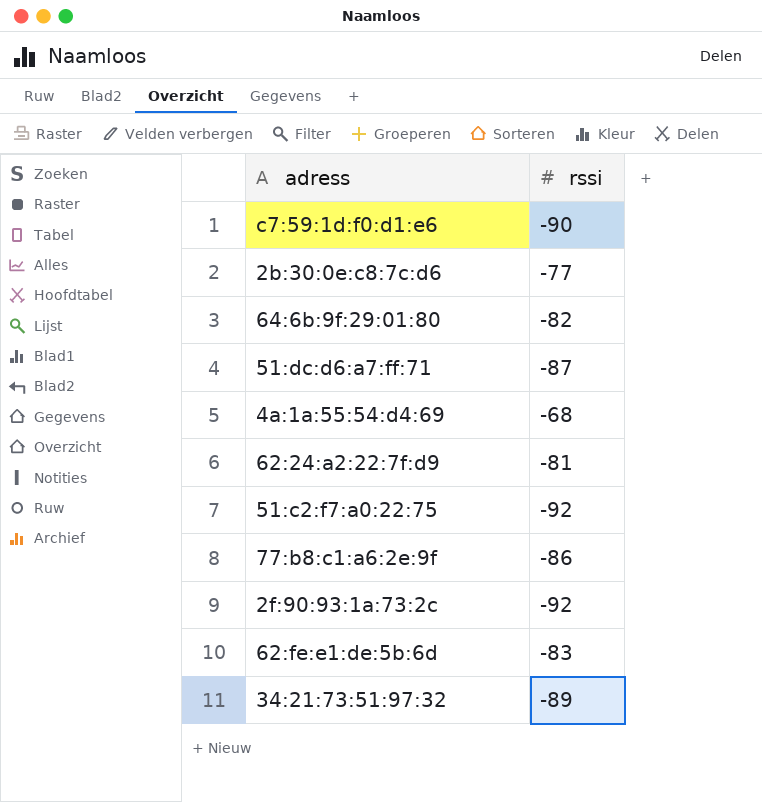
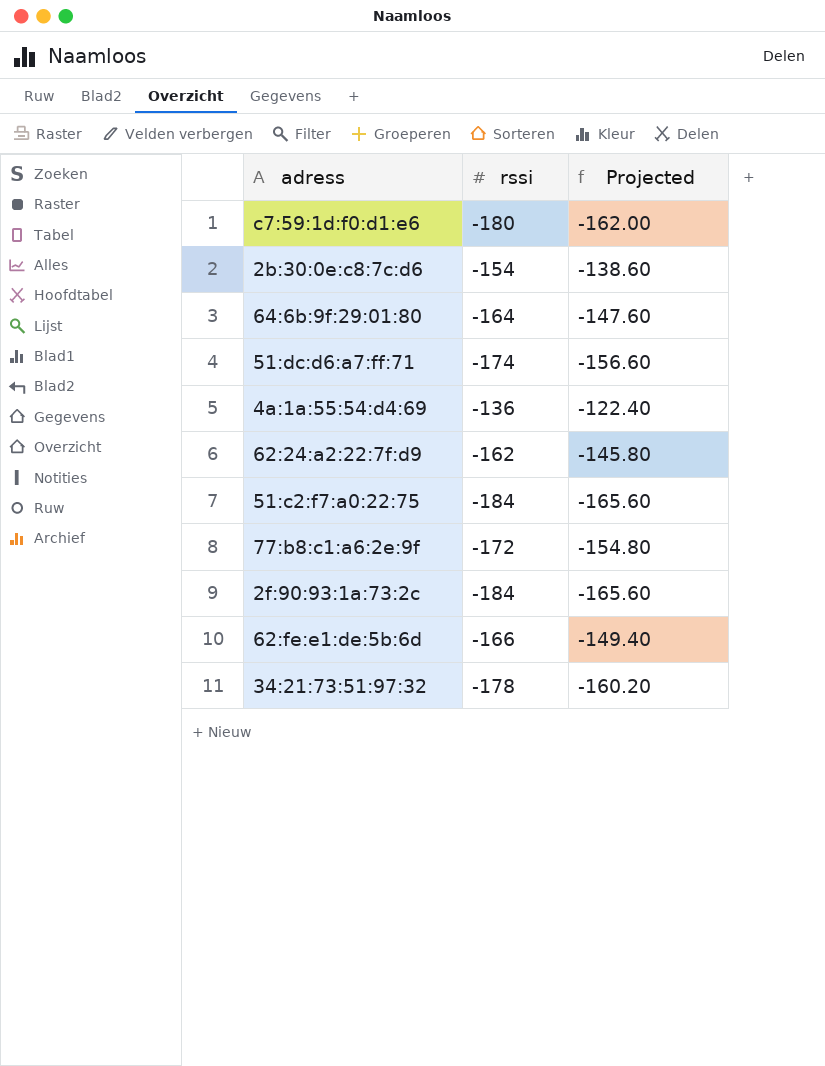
column Projected | formula: none -> [rssi] * 0.9
c7:59:1d:f0:d1:e6 | rssi: -90 -> -180
2b:30:0e:c8:7c:d6 | rssi: -77 -> -154
64:6b:9f:29:01:80 | rssi: -82 -> -164
51:dc:d6:a7:ff:71 | rssi: -87 -> -174
4a:1a:55:54:d4:69 | rssi: -68 -> -136
62:24:a2:22:7f:d9 | rssi: -81 -> -162
51:c2:f7:a0:22:75 | rssi: -92 -> -184
77:b8:c1:a6:2e:9f | rssi: -86 -> -172
2f:90:93:1a:73:2c | rssi: -92 -> -184
62:fe:e1:de:5b:6d | rssi: -83 -> -166
34:21:73:51:97:32 | rssi: -89 -> -178

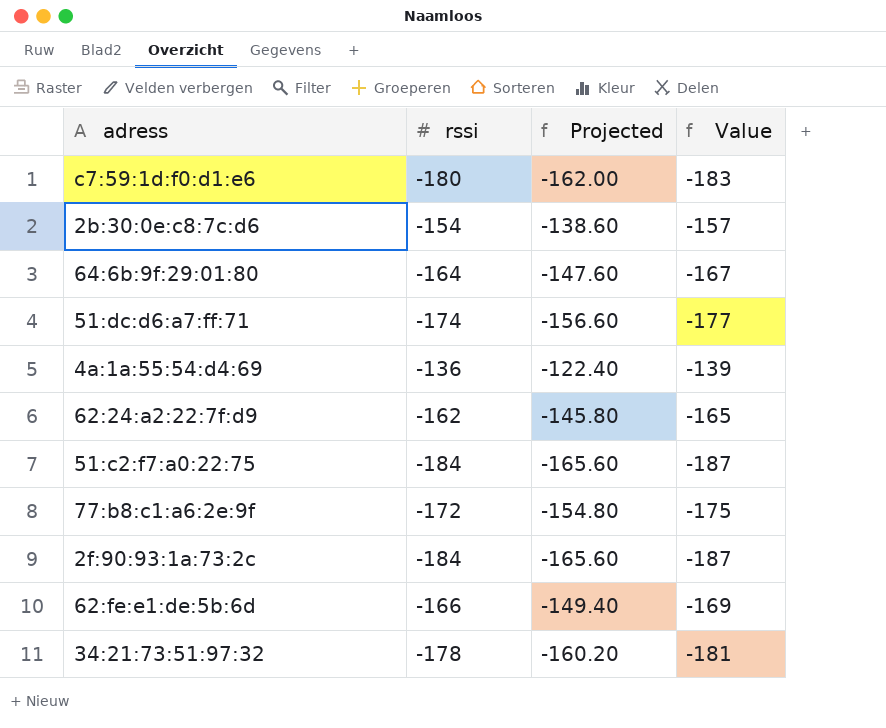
column Value | formula: none -> [rssi] - 3

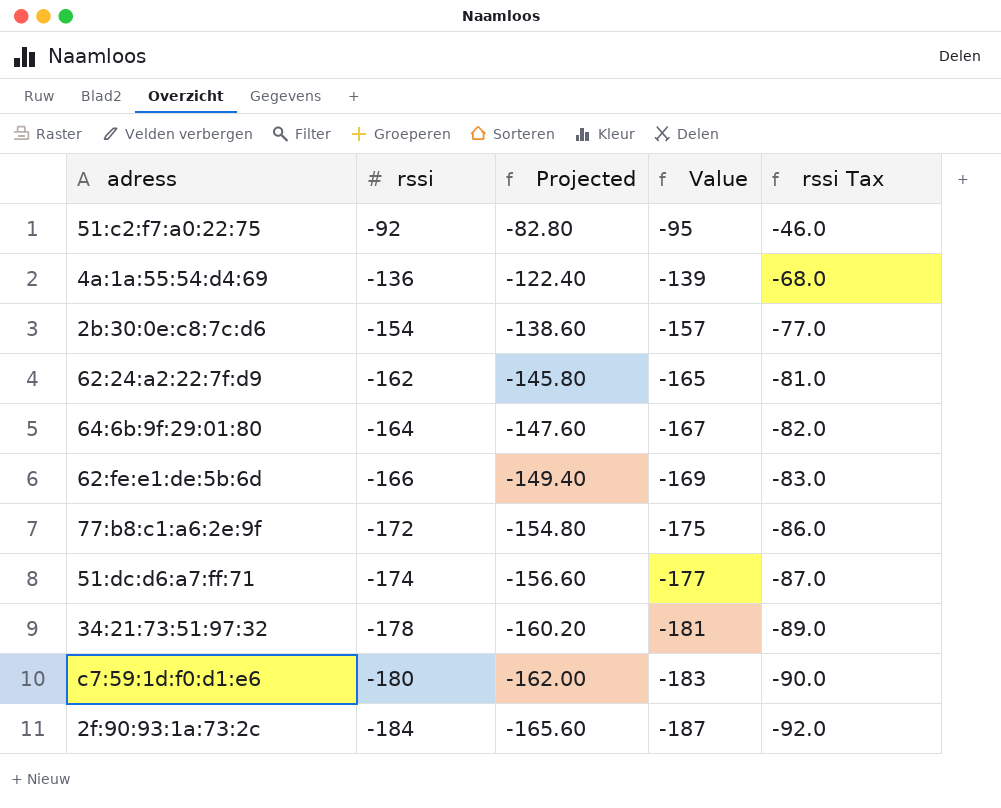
row order: none -> rssi descending
column rssi Tax | formula: none -> [rssi] * 0.5
51:c2:f7:a0:22:75 | rssi: -184 -> -92
51:c2:f7:a0:22:75 | Projected: -165.60 -> -82.80
51:c2:f7:a0:22:75 | Value: -187 -> -95

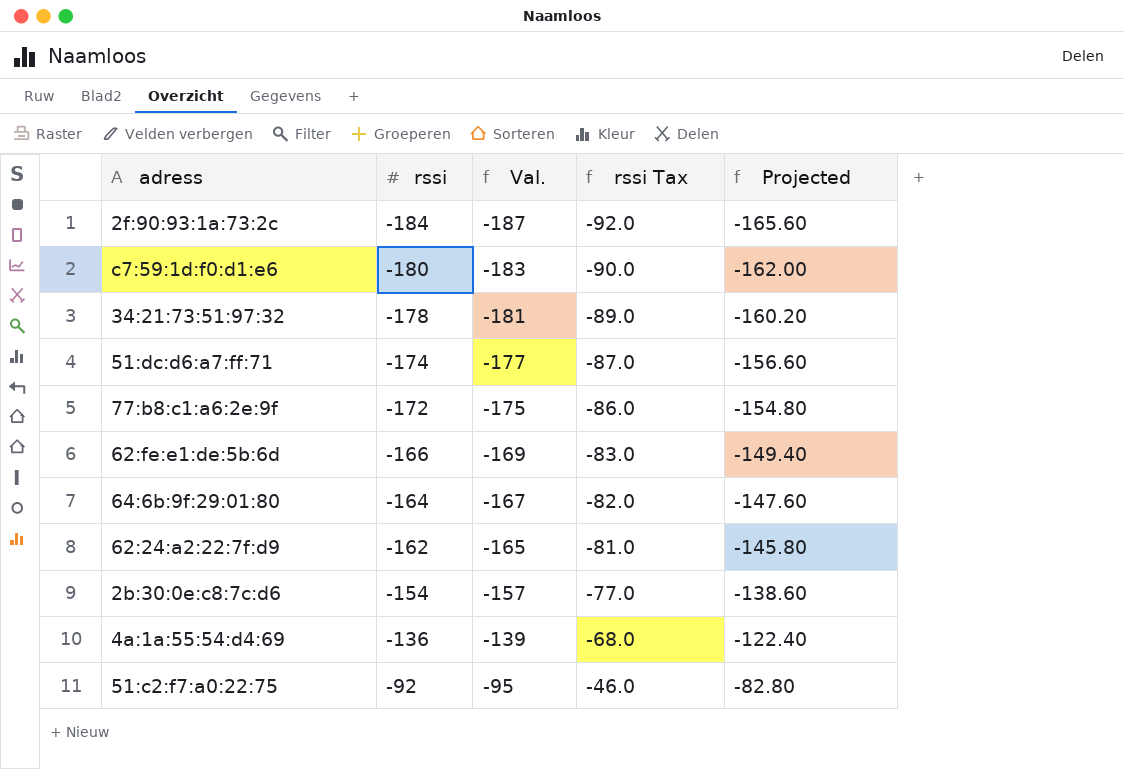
row order: rssi descending -> rssi ascending
column name: Value -> Val.
column Projected | position: 3 -> 5

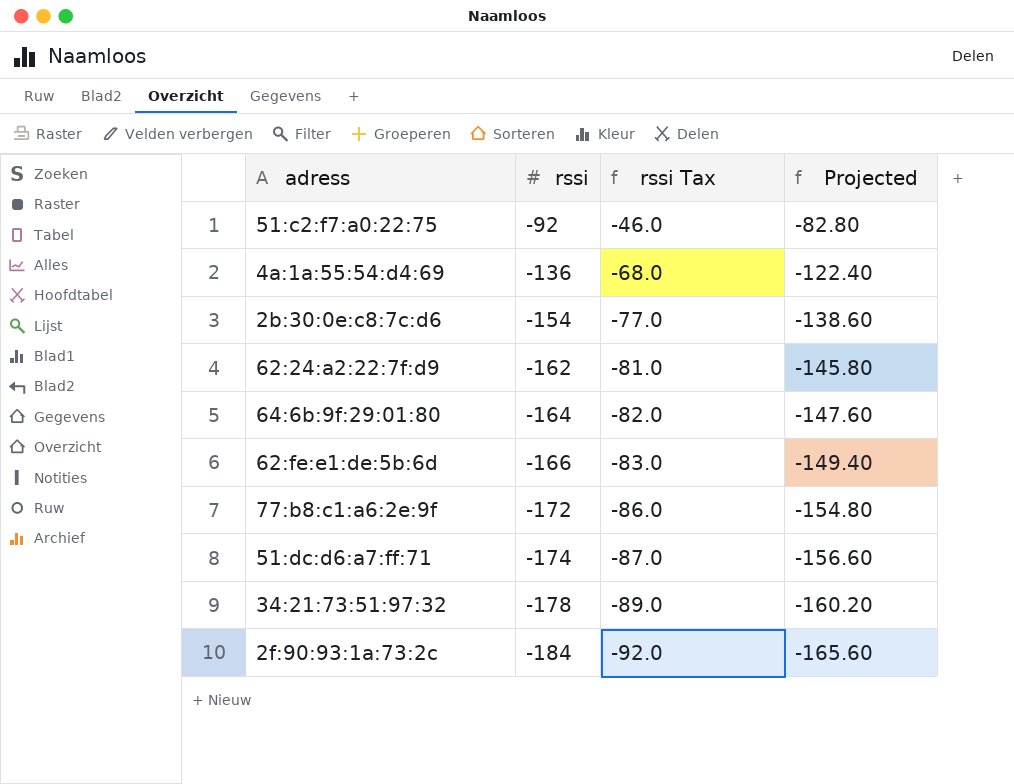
row order: rssi ascending -> rssi descending
column Val. | formula: [rssi] - 3 -> none
row c7:59:1d:f0:d1:e6: -180 | -183 | -90.0 | -162.00 -> none

